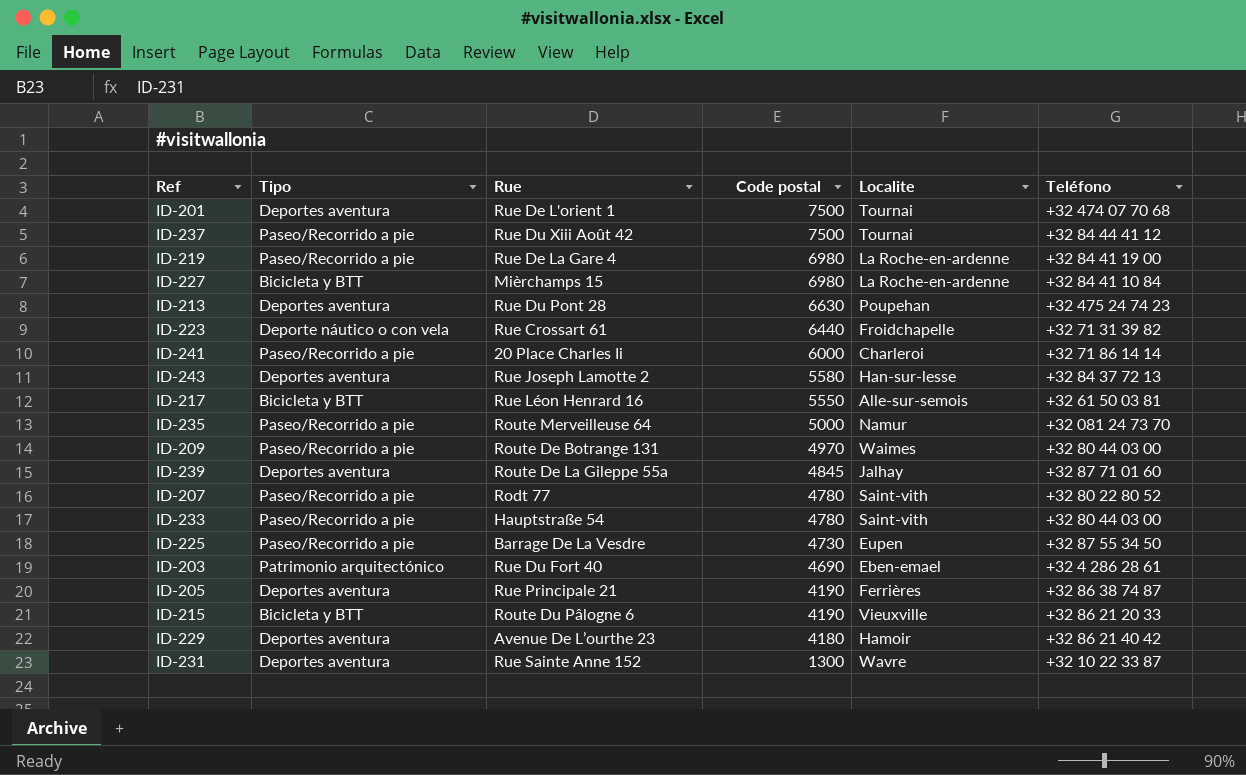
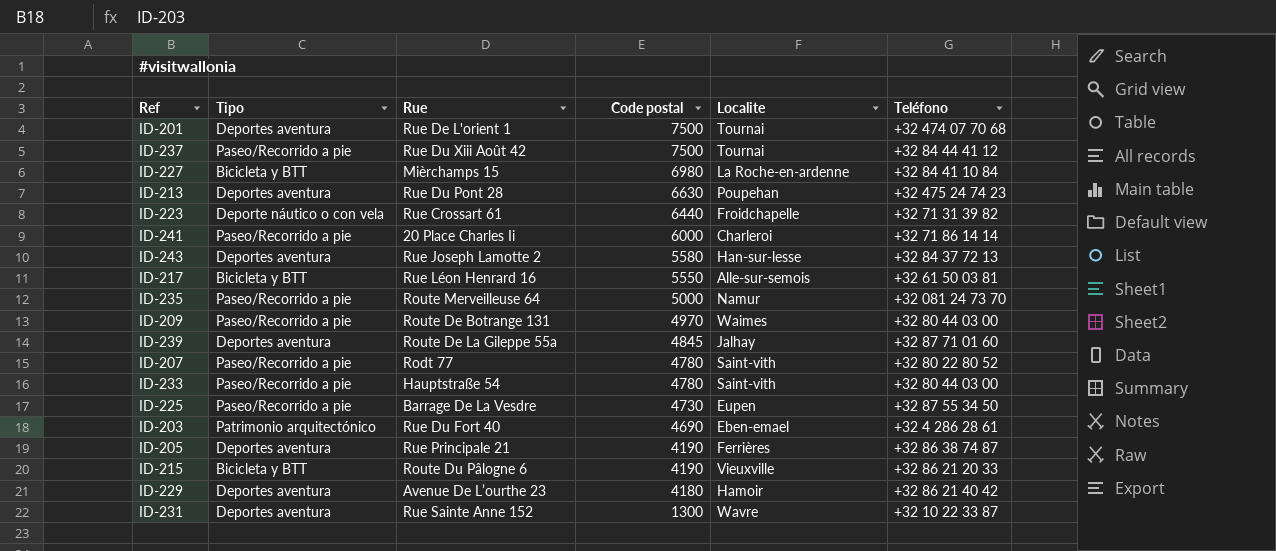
row ID-219: Paseo/Recorrido a pie | Rue De La Gare 4 | 6980 | La Roche-en-ardenne | +32 84 41 19 00 -> none

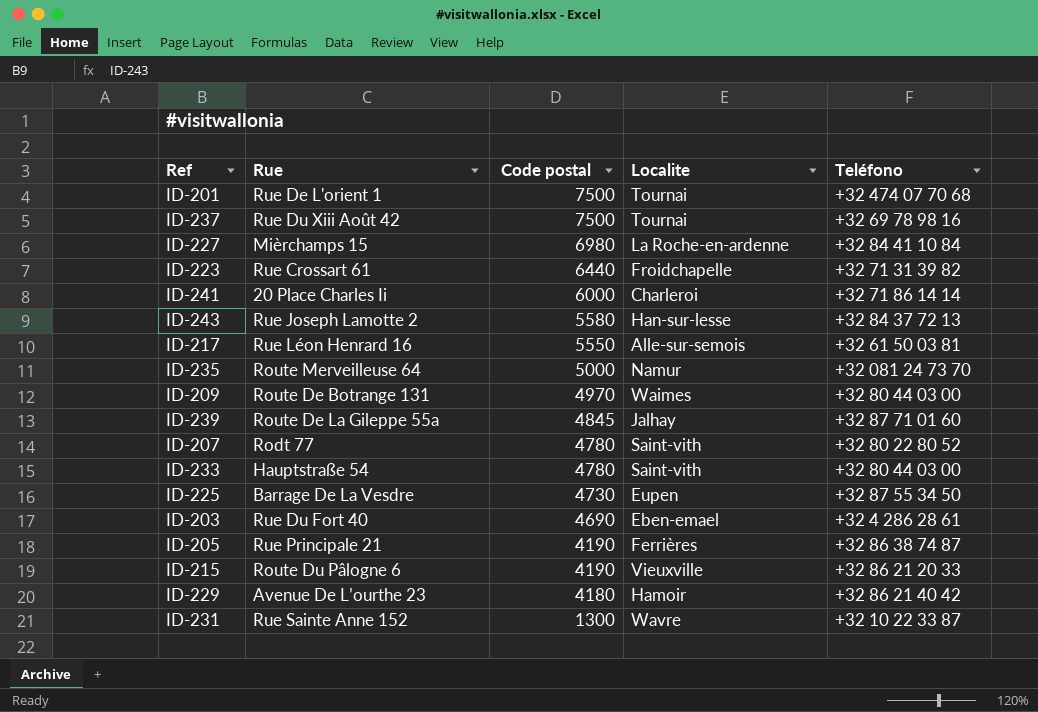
column Tipo | position: 2 -> none
row ID-213: Deportes aventura | Rue Du Pont 28 | 6630 | Poupehan | +32 475 24 74 23 -> none
ID-237 | Teléfono: +32 84 44 41 12 -> +32 69 78 98 16

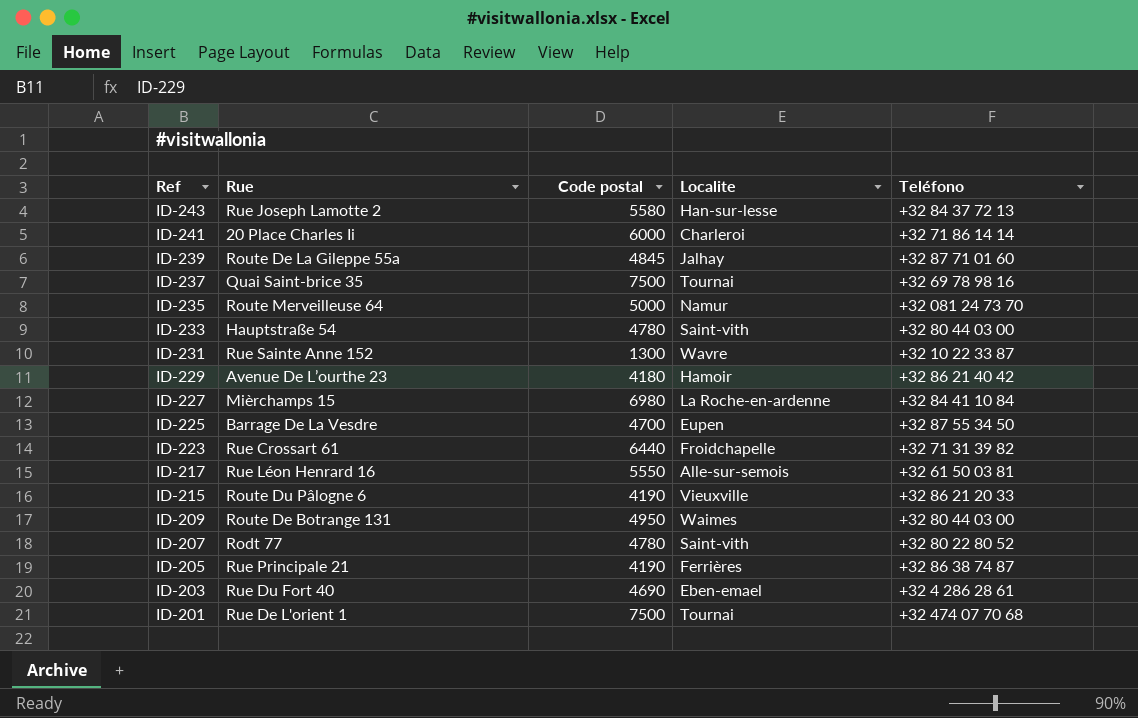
row order: Code postal descending -> Ref descending
ID-237 | Rue: Rue Du Xiii Août 42 -> Quai Saint-brice 35
ID-225 | Code postal: 4730 -> 4700
ID-209 | Code postal: 4970 -> 4950

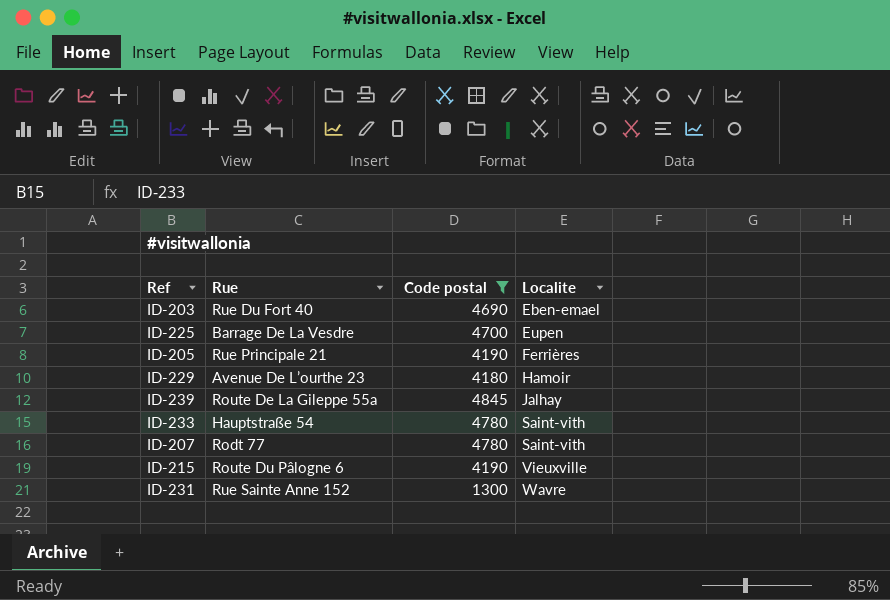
filter: none -> Code postal <= 4845
row order: Ref descending -> Localite ascending
column Teléfono | position: 5 -> none

